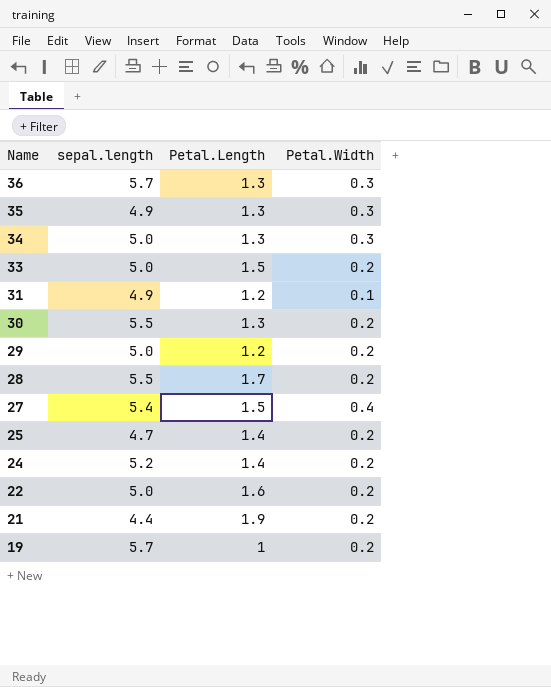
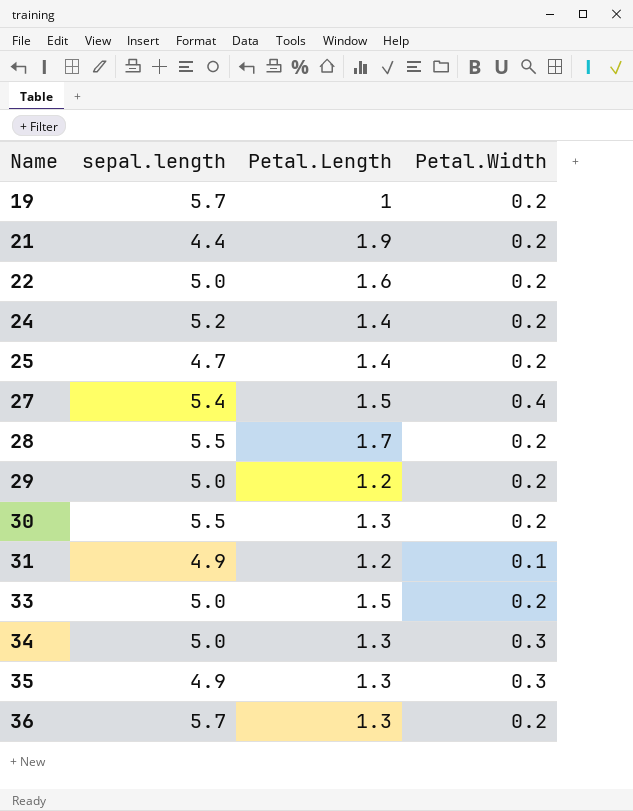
row order: Name descending -> Name ascending
36 | Petal.Width: 0.3 -> 0.2

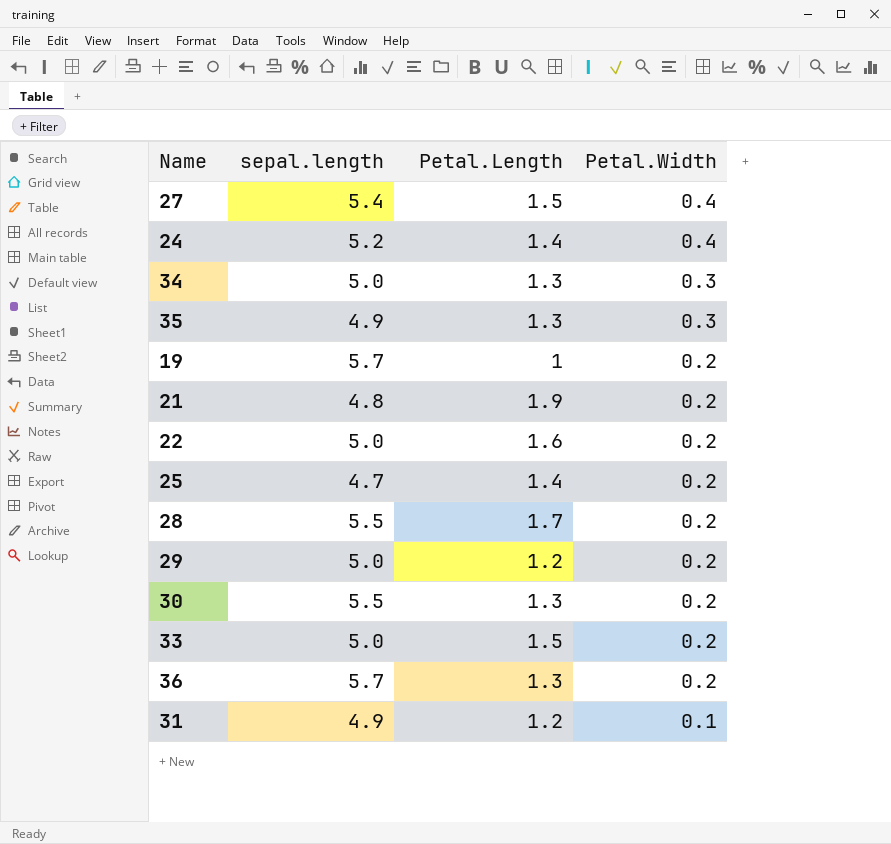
row order: Name ascending -> Petal.Width descending
24 | Petal.Width: 0.2 -> 0.4
21 | sepal.length: 4.4 -> 4.8

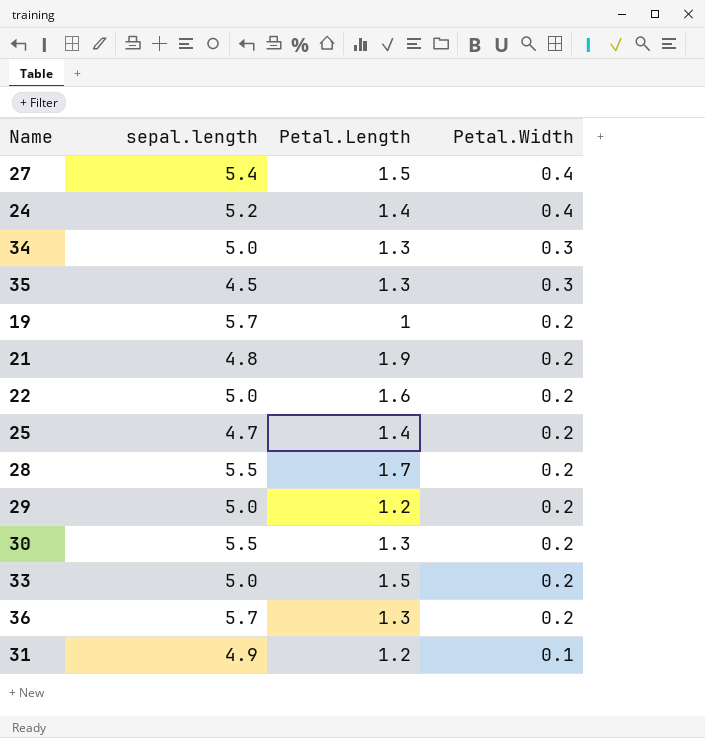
35 | sepal.length: 4.9 -> 4.5

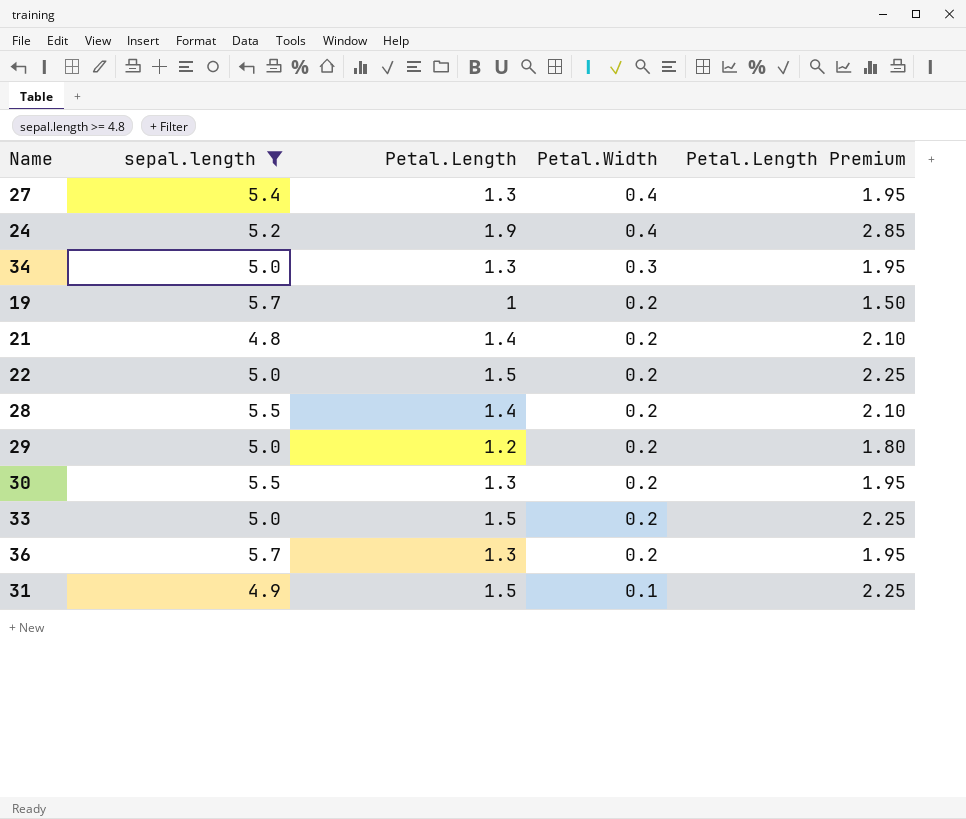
filter: none -> sepal.length >= 4.8
column Petal.Length Premium | formula: none -> [Petal.Length] * 1.5
27 | Petal.Length: 1.5 -> 1.3
24 | Petal.Length: 1.4 -> 1.9
21 | Petal.Length: 1.9 -> 1.4
22 | Petal.Length: 1.6 -> 1.5
28 | Petal.Length: 1.7 -> 1.4
31 | Petal.Length: 1.2 -> 1.5

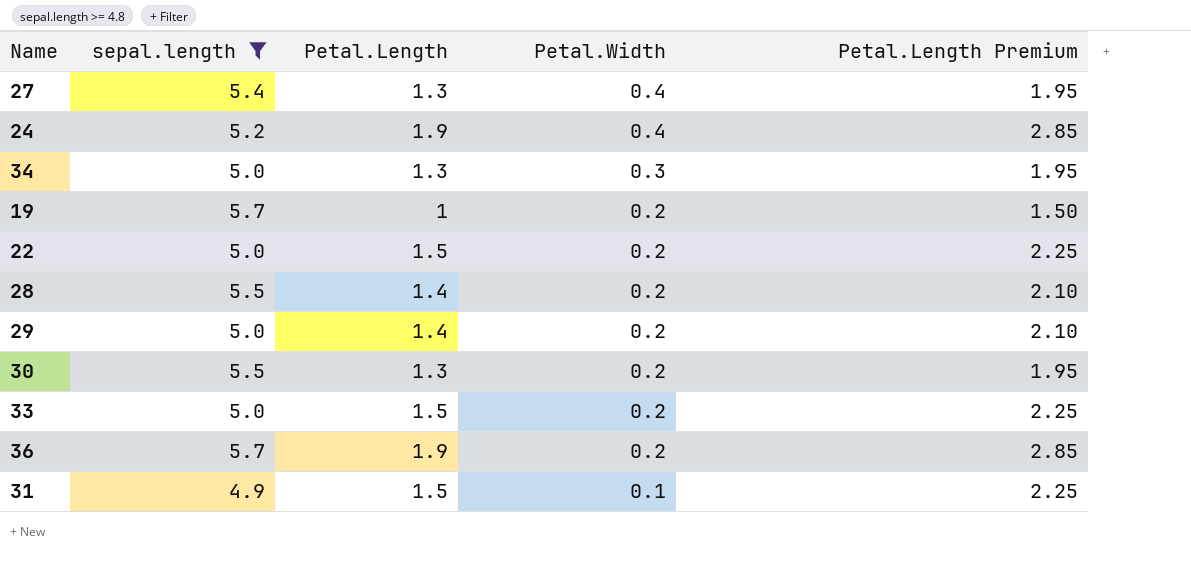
row 21: 4.8 | 1.4 | 0.2 | 2.10 -> none
29 | Petal.Length: 1.2 -> 1.4
29 | Petal.Length Premium: 1.80 -> 2.10
36 | Petal.Length: 1.3 -> 1.9
36 | Petal.Length Premium: 1.95 -> 2.85

